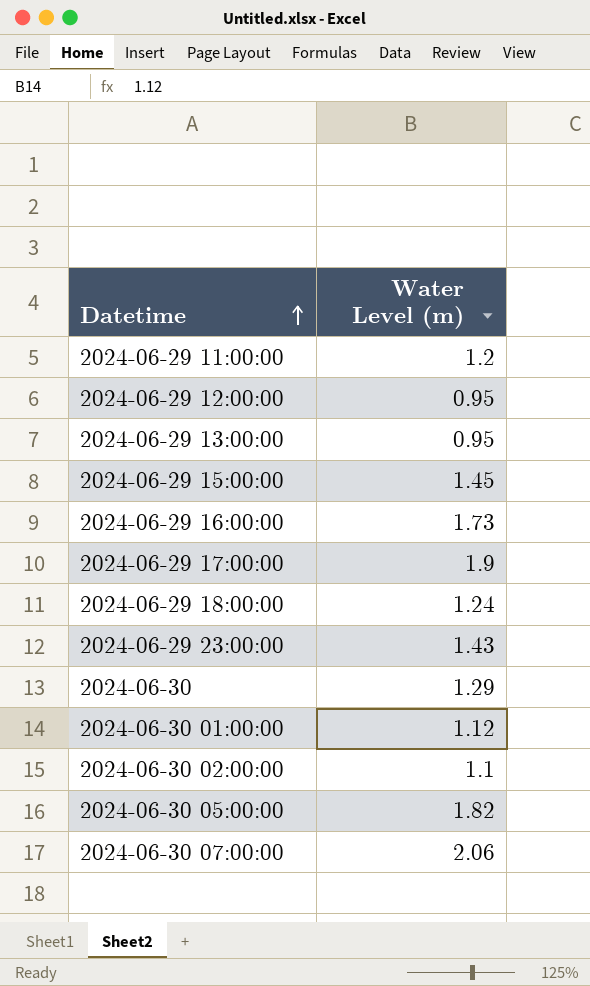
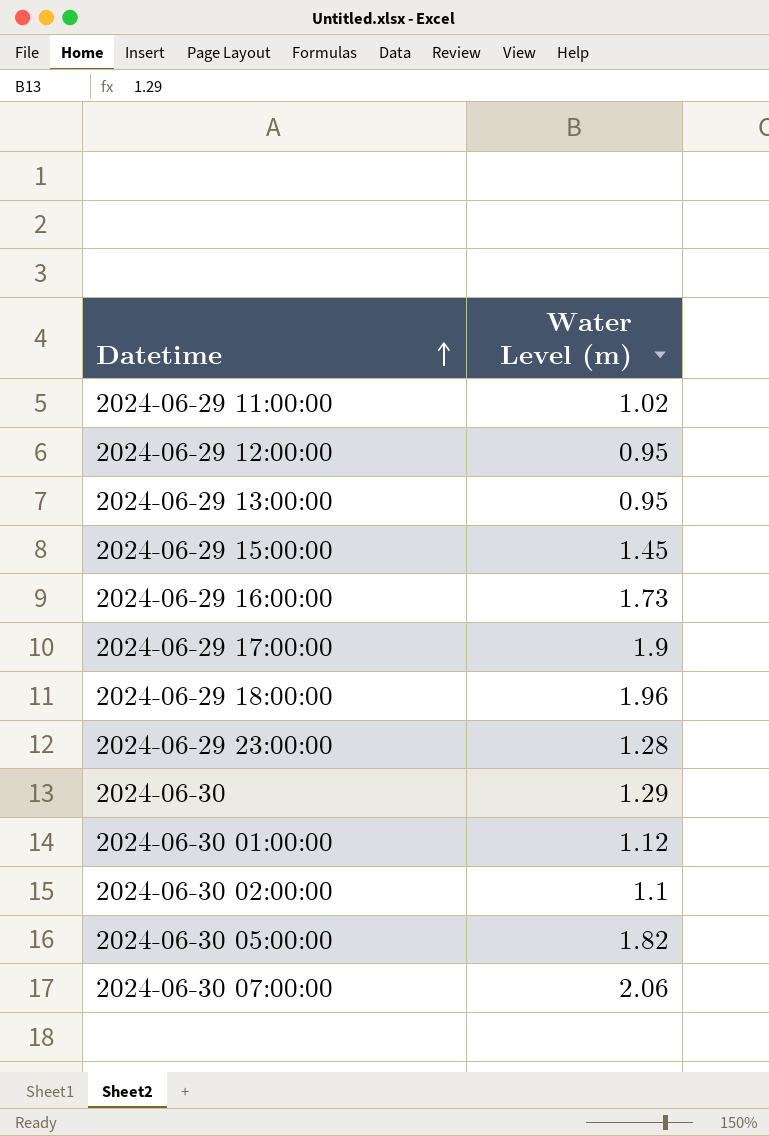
2024-06-29 11:00:00 | Water Level (m): 1.2 -> 1.02
2024-06-29 18:00:00 | Water Level (m): 1.24 -> 1.96
2024-06-29 23:00:00 | Water Level (m): 1.43 -> 1.28

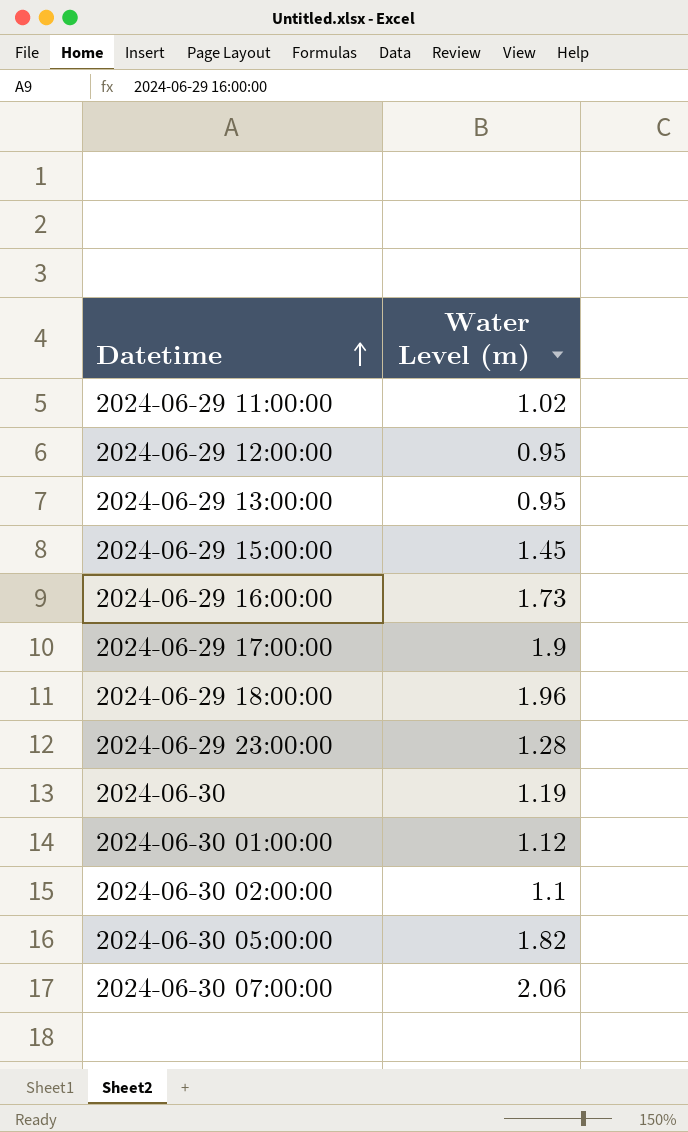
2024-06-30 | Water Level (m): 1.29 -> 1.19

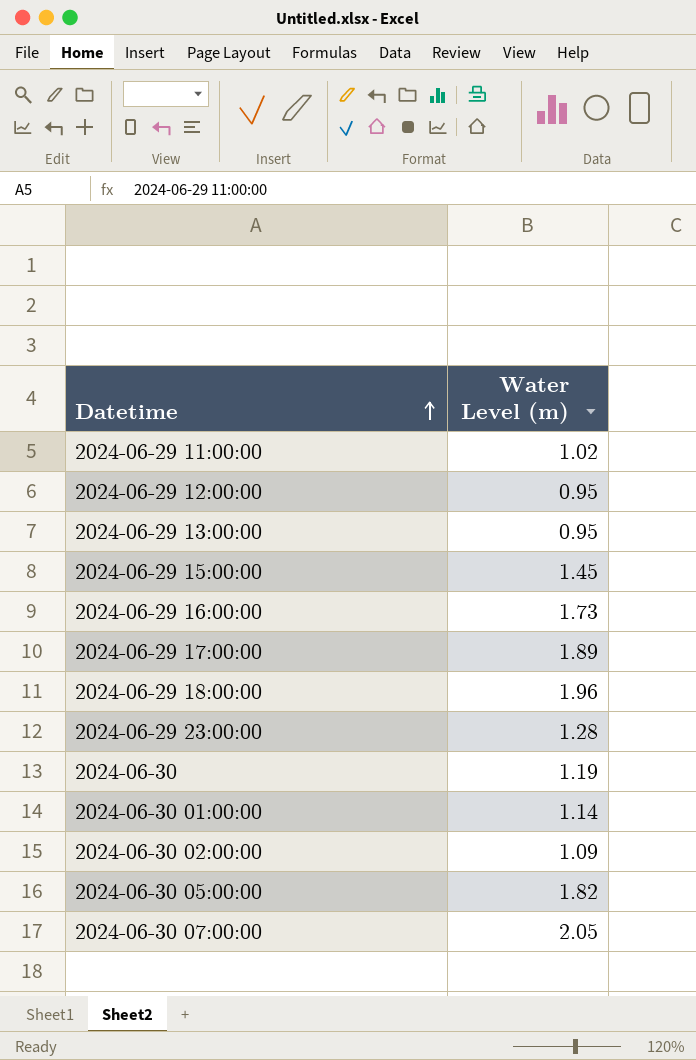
2024-06-29 17:00:00 | Water Level (m): 1.9 -> 1.89
2024-06-30 01:00:00 | Water Level (m): 1.12 -> 1.14
2024-06-30 02:00:00 | Water Level (m): 1.1 -> 1.09
2024-06-30 07:00:00 | Water Level (m): 2.06 -> 2.05

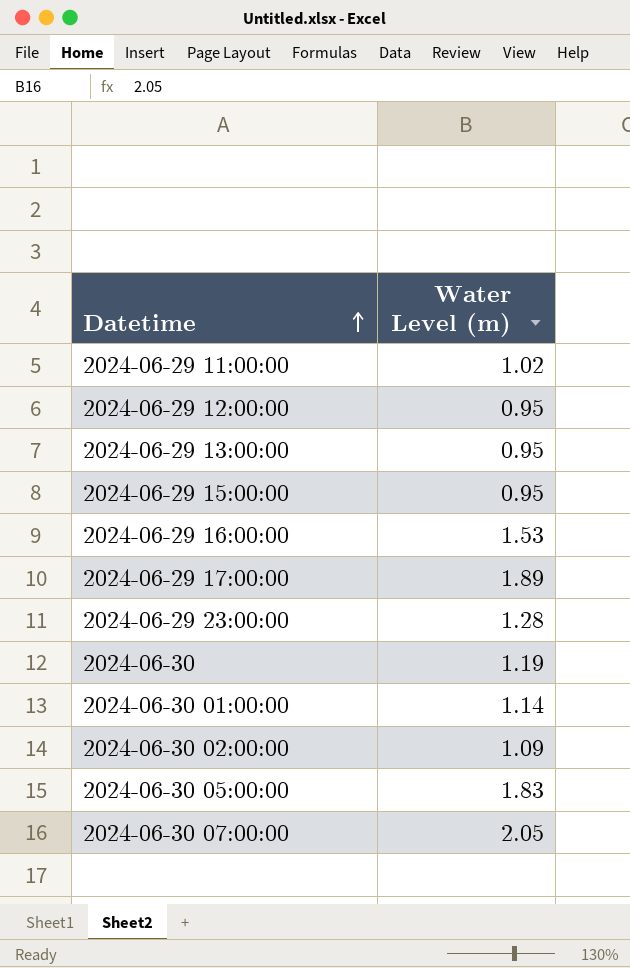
row 2024-06-29 18:00:00: 1.96 -> none
2024-06-29 15:00:00 | Water Level (m): 1.45 -> 0.95
2024-06-29 16:00:00 | Water Level (m): 1.73 -> 1.53
2024-06-30 05:00:00 | Water Level (m): 1.82 -> 1.83

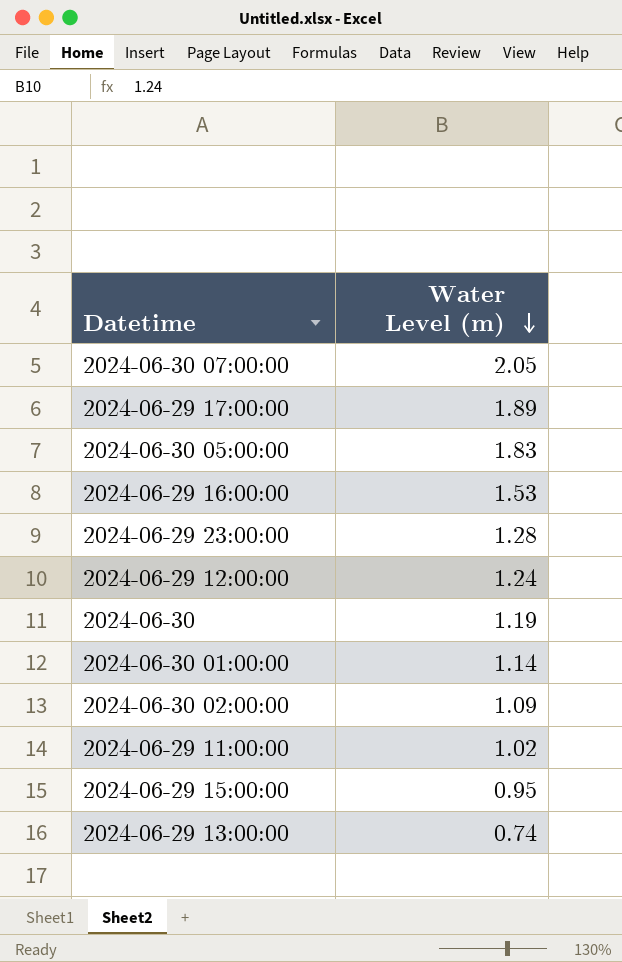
row order: Datetime ascending -> Water Level (m) descending
2024-06-29 12:00:00 | Water Level (m): 0.95 -> 1.24
2024-06-29 13:00:00 | Water Level (m): 0.95 -> 0.74

